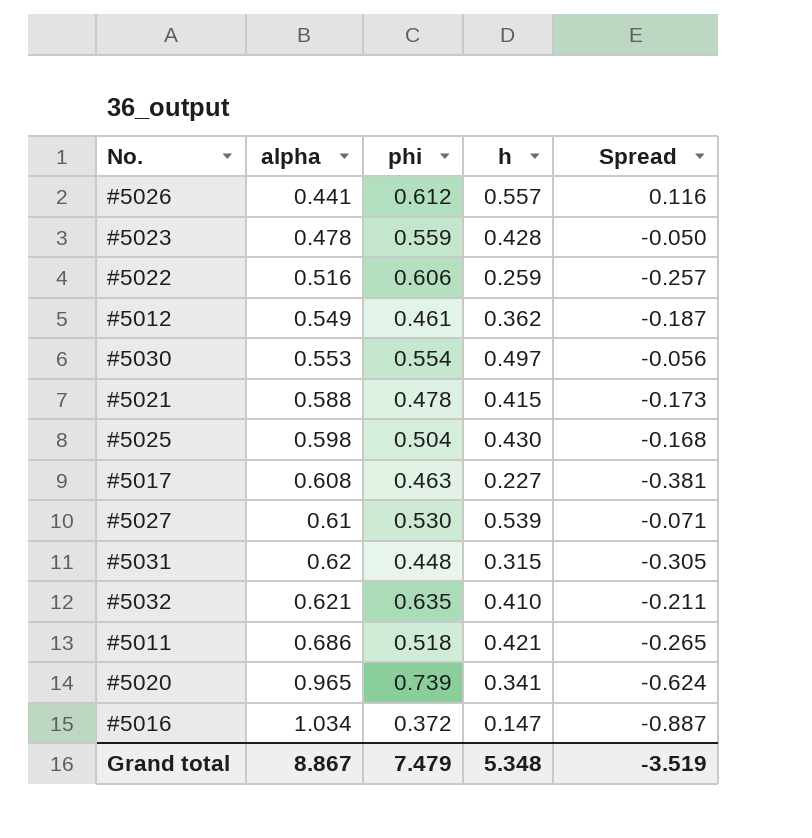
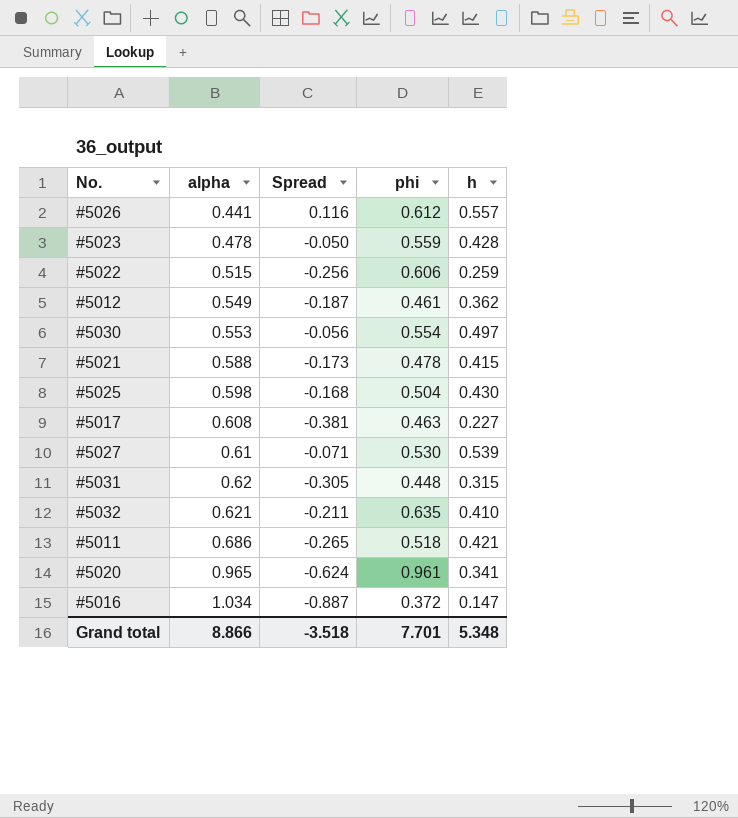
column Spread | position: 5 -> 3
#5022 | alpha: 0.516 -> 0.515
#5022 | Spread: -0.257 -> -0.256
#5020 | phi: 0.739 -> 0.961
Grand total | alpha: 8.867 -> 8.866
Grand total | Spread: -3.519 -> -3.518
Grand total | phi: 7.479 -> 7.701

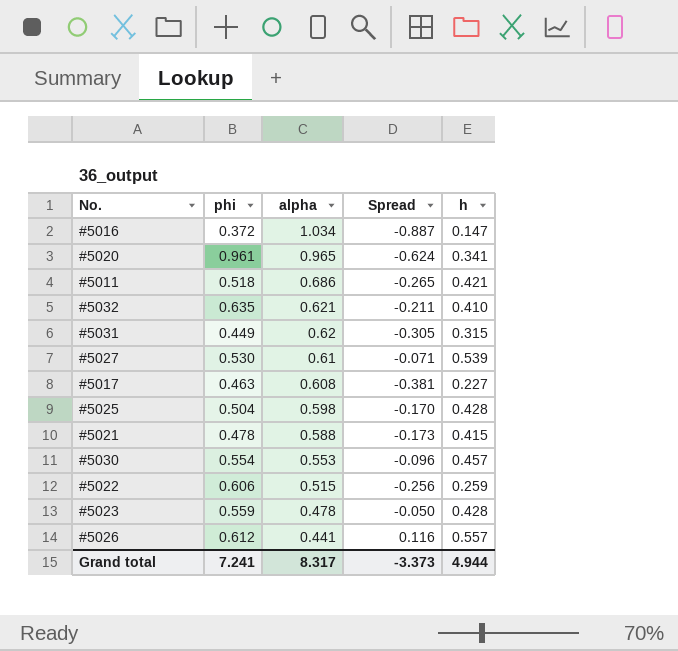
row order: alpha ascending -> alpha descending
column phi | position: 4 -> 2
row #5012: 0.549 | -0.187 | 0.461 | 0.362 -> none
#5031 | phi: 0.448 -> 0.449
#5025 | Spread: -0.168 -> -0.170
#5025 | h: 0.430 -> 0.428
#5030 | Spread: -0.056 -> -0.096
#5030 | h: 0.497 -> 0.457
Grand total | phi: 7.701 -> 7.241
Grand total | alpha: 8.866 -> 8.317
Grand total | Spread: -3.518 -> -3.373
Grand total | h: 5.348 -> 4.944

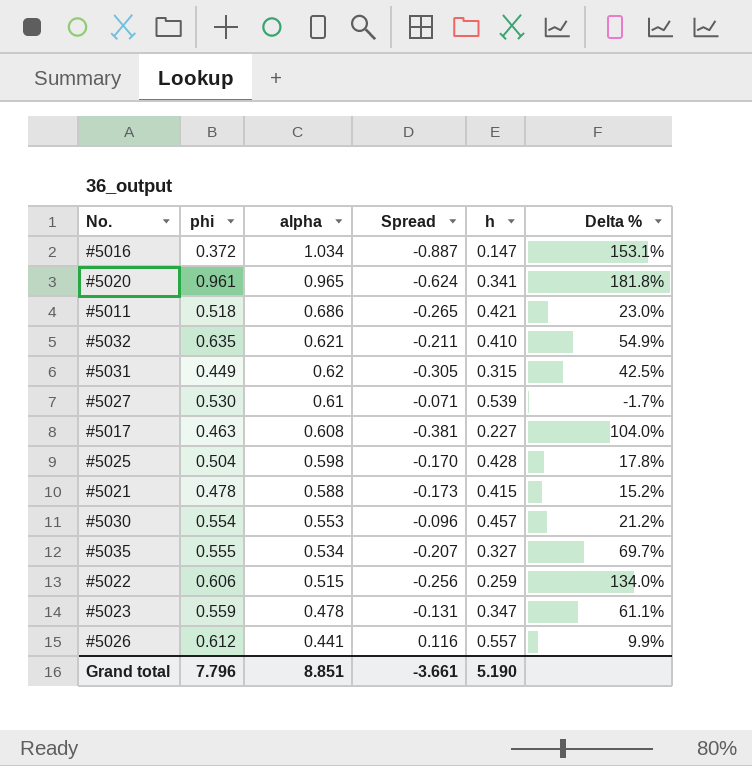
column Delta % | formula: none -> ([phi] - [h]) / [h]
row #5035: none -> 0.555 | 0.534 | -0.207 | 0.327 | 69.7%
#5023 | Spread: -0.050 -> -0.131
#5023 | h: 0.428 -> 0.347
Grand total | phi: 7.241 -> 7.796
Grand total | alpha: 8.317 -> 8.851
Grand total | Spread: -3.373 -> -3.661
Grand total | h: 4.944 -> 5.190

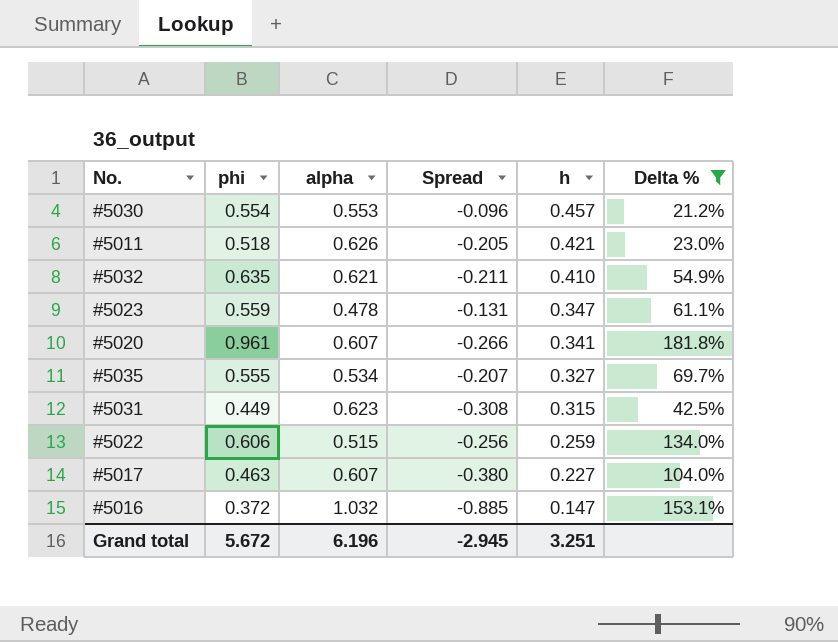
filter: none -> Delta % >= 21.2%
row order: alpha descending -> h descending
#5011 | alpha: 0.686 -> 0.626
#5011 | Spread: -0.265 -> -0.205
#5020 | alpha: 0.965 -> 0.607
#5020 | Spread: -0.624 -> -0.266
#5031 | alpha: 0.62 -> 0.623
#5031 | Spread: -0.305 -> -0.308
#5017 | alpha: 0.608 -> 0.607
#5017 | Spread: -0.381 -> -0.380
#5016 | alpha: 1.034 -> 1.032
#5016 | Spread: -0.887 -> -0.885
Grand total | phi: 7.796 -> 5.672
Grand total | alpha: 8.851 -> 6.196
Grand total | Spread: -3.661 -> -2.945
Grand total | h: 5.190 -> 3.251

